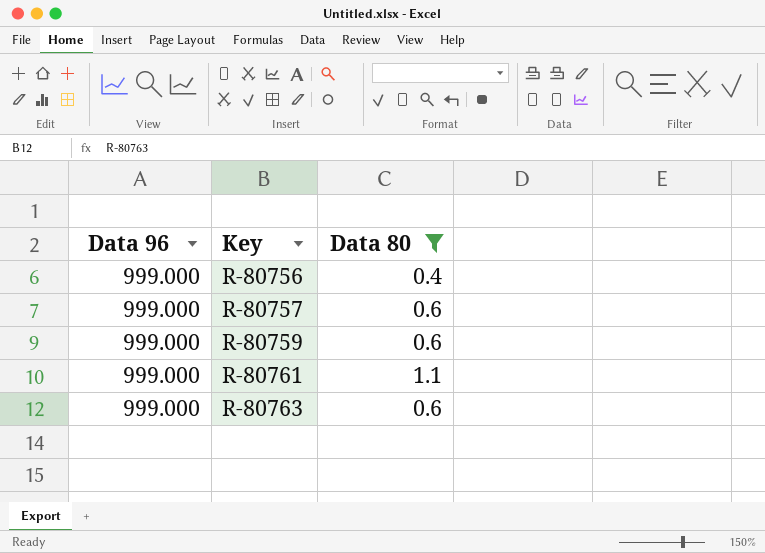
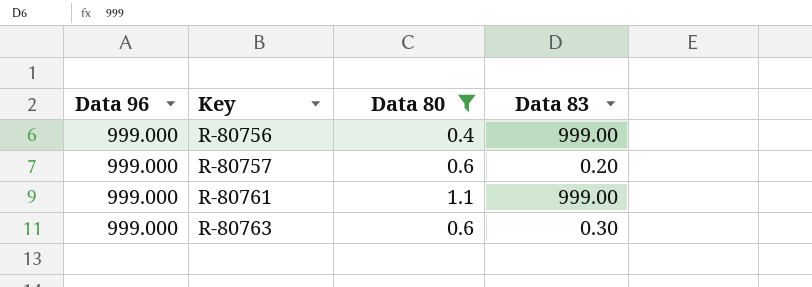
column Data 83 | position: none -> 4
row R-80759: 999.000 | 0.6 -> none

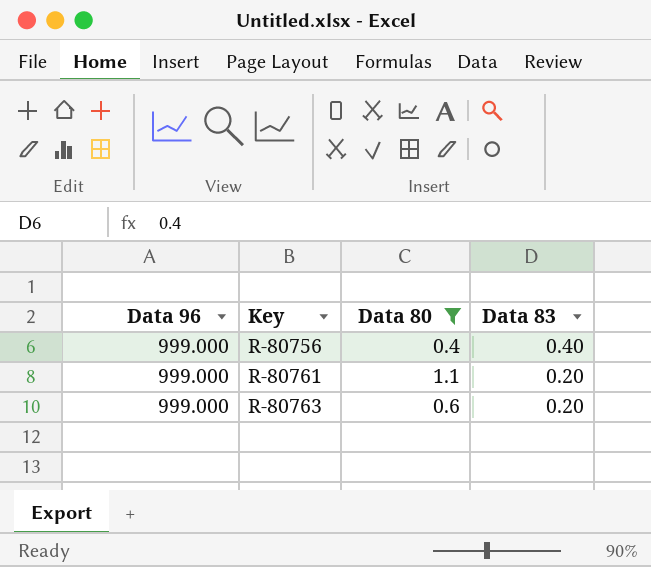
row R-80757: 999.000 | 0.6 | 0.20 -> none
R-80756 | Data 83: 999.00 -> 0.40
R-80761 | Data 83: 999.00 -> 0.20
R-80763 | Data 83: 0.30 -> 0.20

